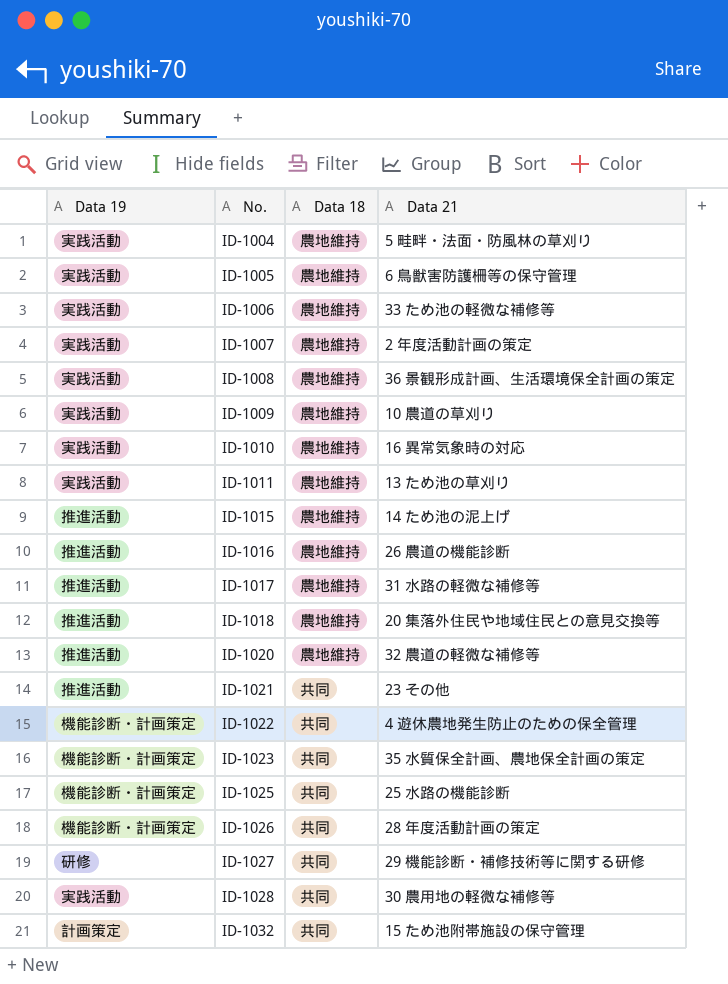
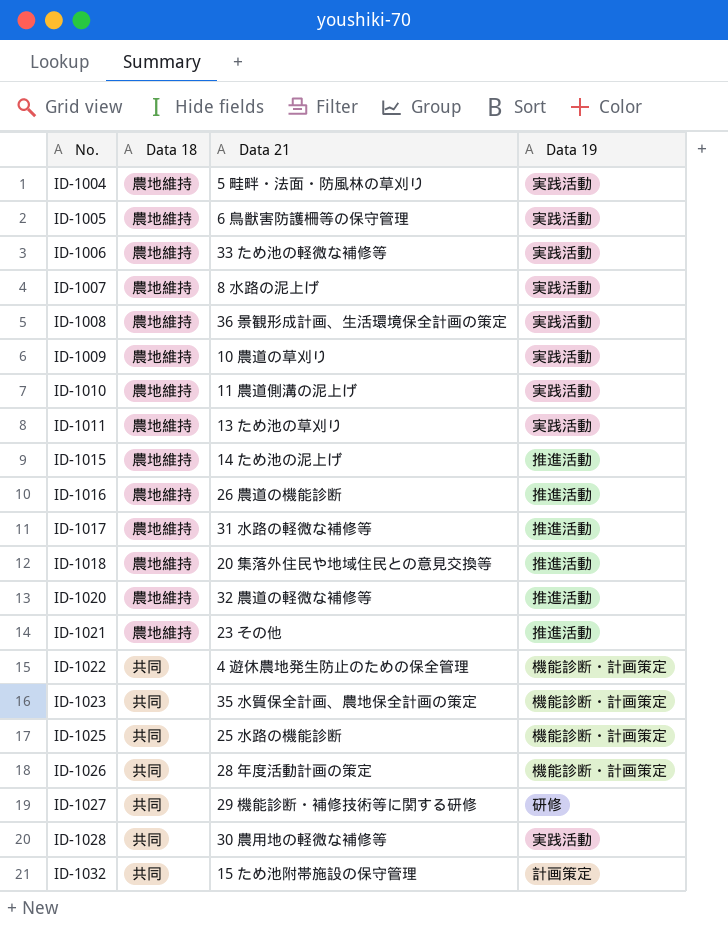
column Data 19 | position: 1 -> 4
ID-1007 | Data 21: 2 年度活動計画の策定 -> 8 水路の泥上げ
ID-1010 | Data 21: 16 異常気象時の対応 -> 11 農道側溝の泥上げ
ID-1021 | Data 18: 共同 -> 農地維持

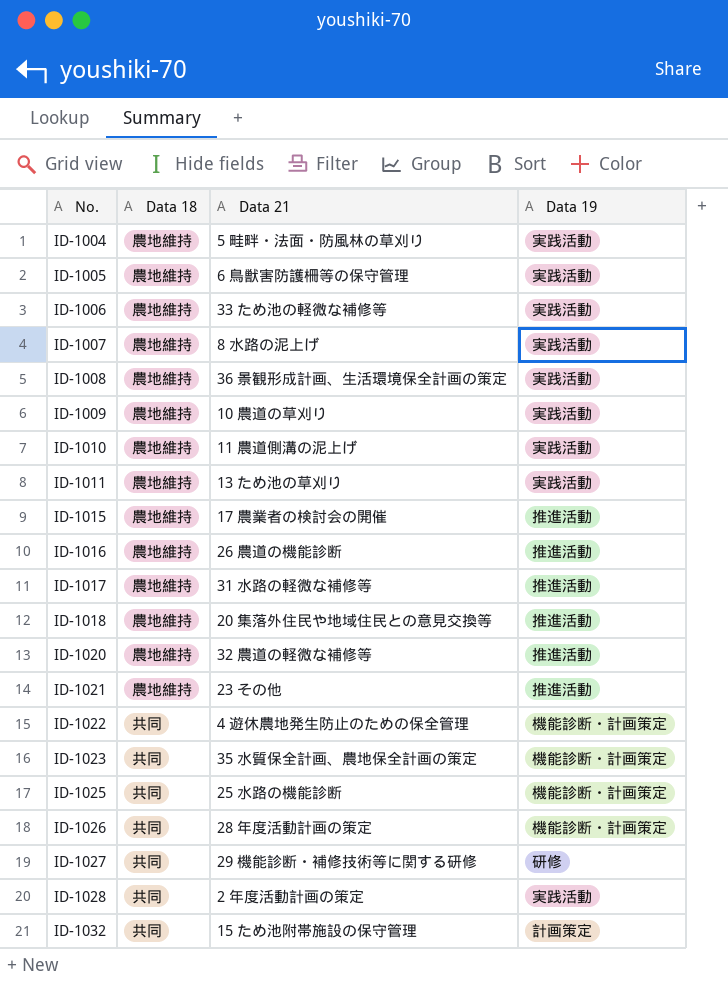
ID-1015 | Data 21: 14 ため池の泥上げ -> 17 農業者の検討会の開催
ID-1028 | Data 21: 30 農用地の軽微な補修等 -> 2 年度活動計画の策定

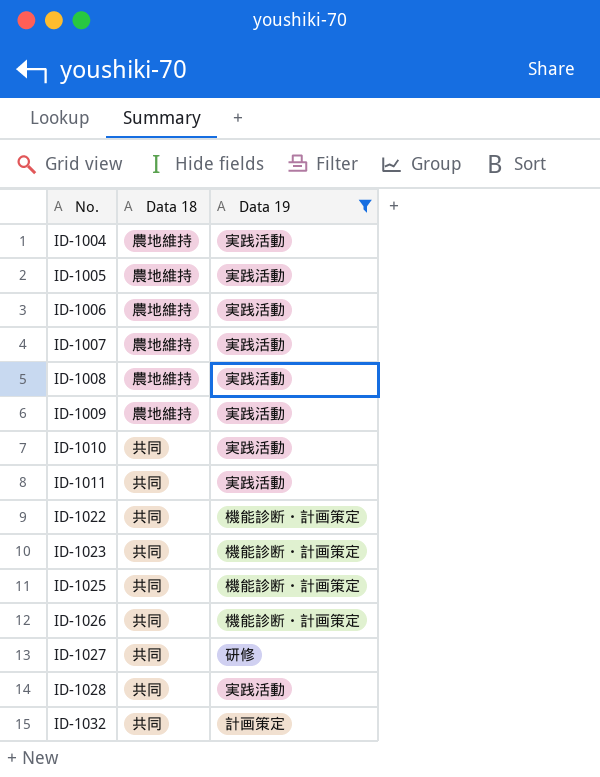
filter: none -> Data 19 != 推進活動
column Data 21 | position: 3 -> none
ID-1010 | Data 18: 農地維持 -> 共同
ID-1011 | Data 18: 農地維持 -> 共同

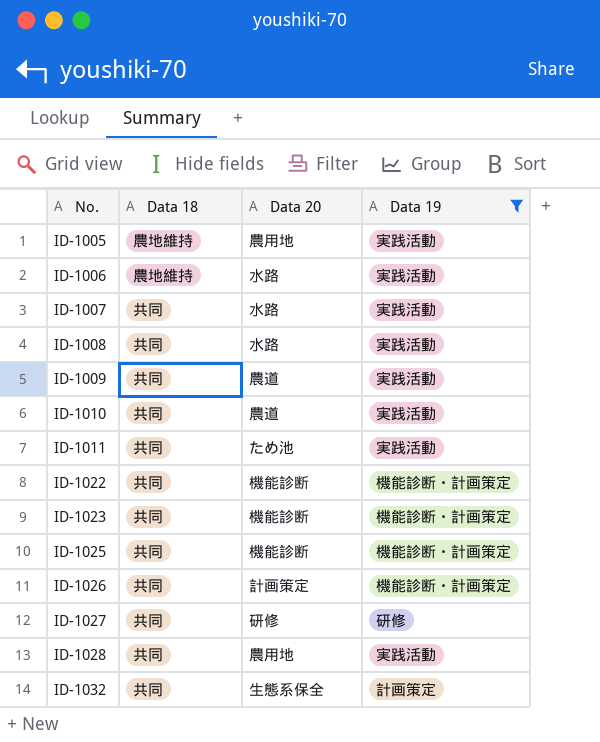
column Data 20 | position: none -> 3
row ID-1004: 農地維持 | 実践活動 -> none
ID-1007 | Data 18: 農地維持 -> 共同
ID-1008 | Data 18: 農地維持 -> 共同
ID-1009 | Data 18: 農地維持 -> 共同

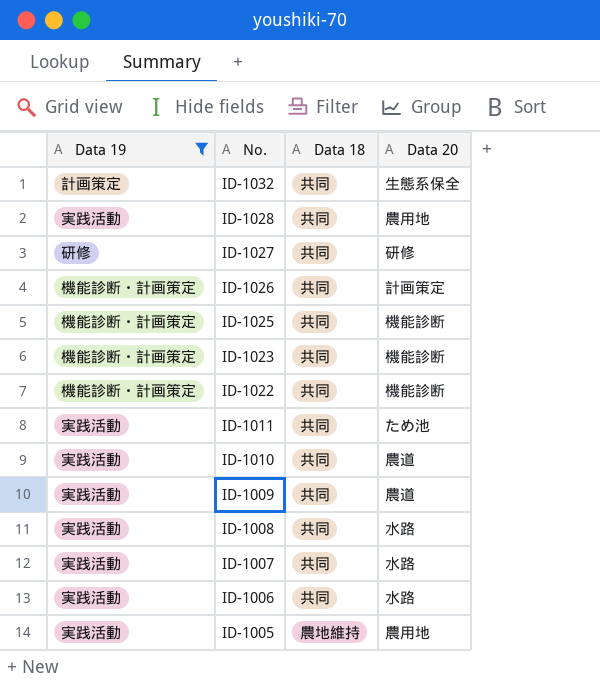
row order: No. ascending -> No. descending
column Data 19 | position: 4 -> 1
ID-1006 | Data 18: 農地維持 -> 共同

